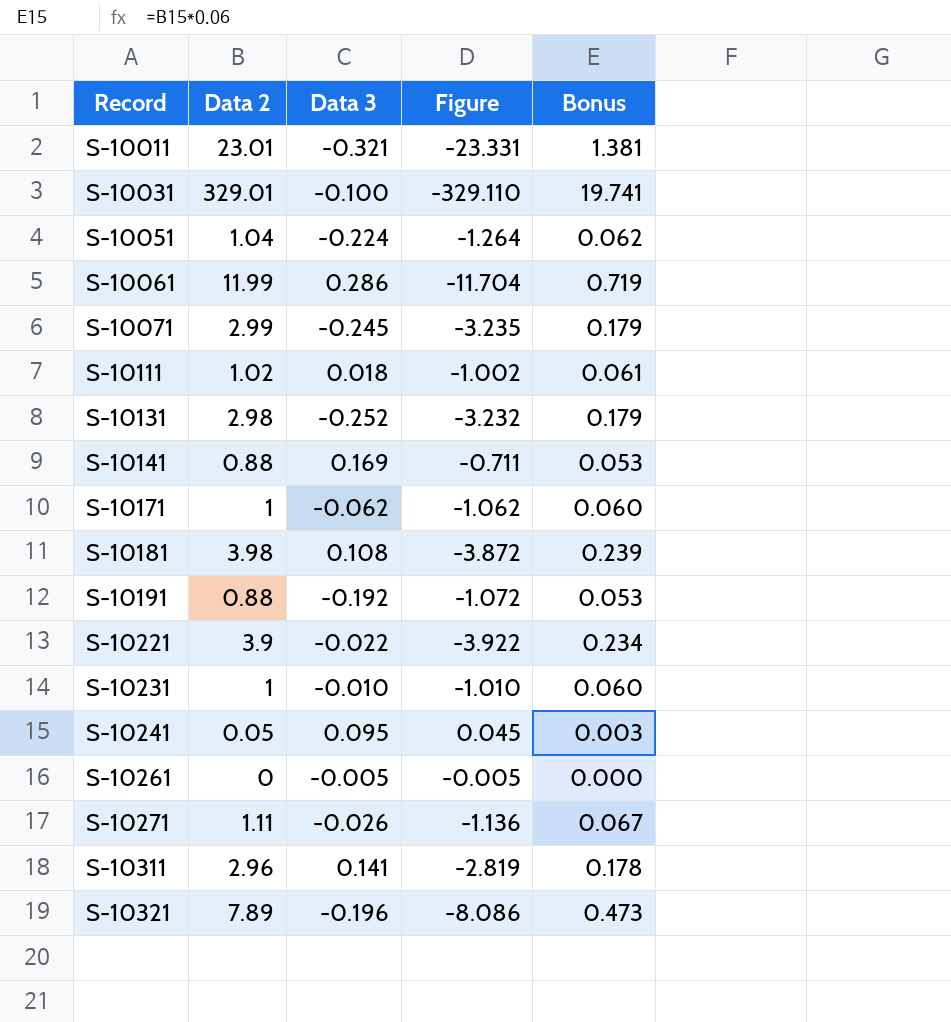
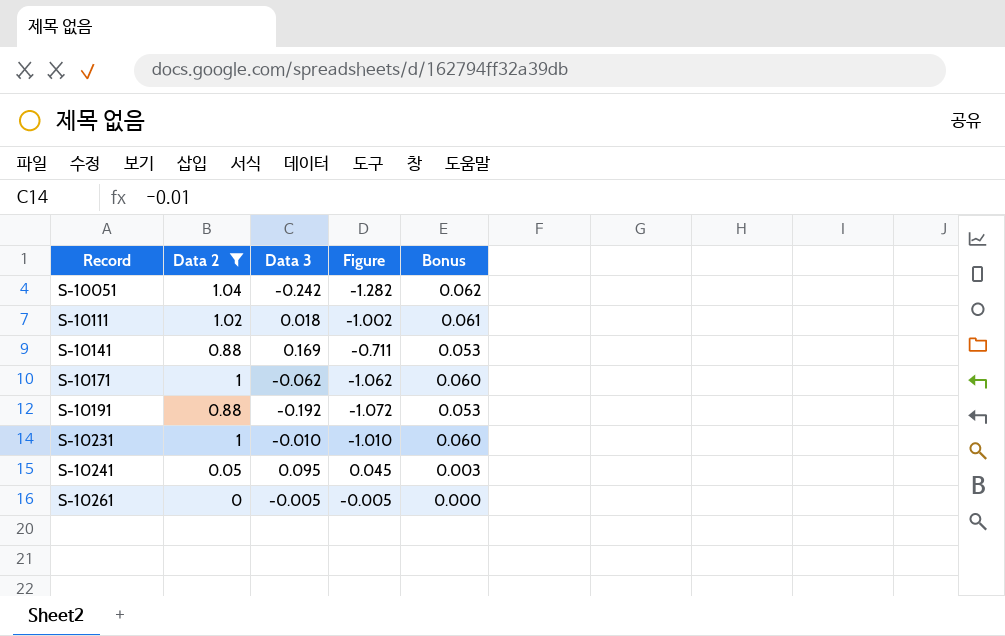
filter: none -> Data 2 <= 1.04
S-10051 | Data 3: -0.224 -> -0.242
S-10051 | Figure: -1.264 -> -1.282

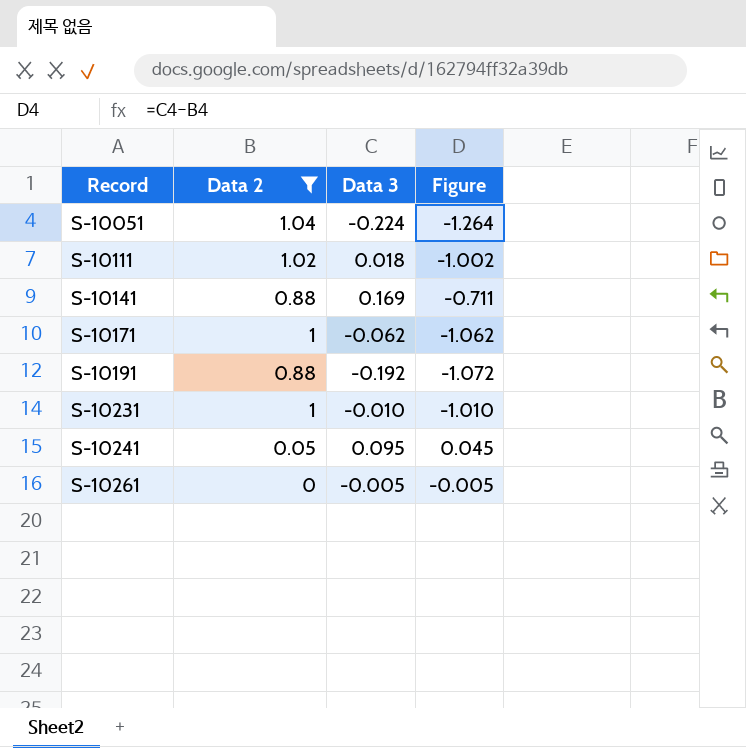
column Bonus | formula: [Data 2] * 0.06 -> none
S-10051 | Data 3: -0.242 -> -0.224
S-10051 | Figure: -1.282 -> -1.264

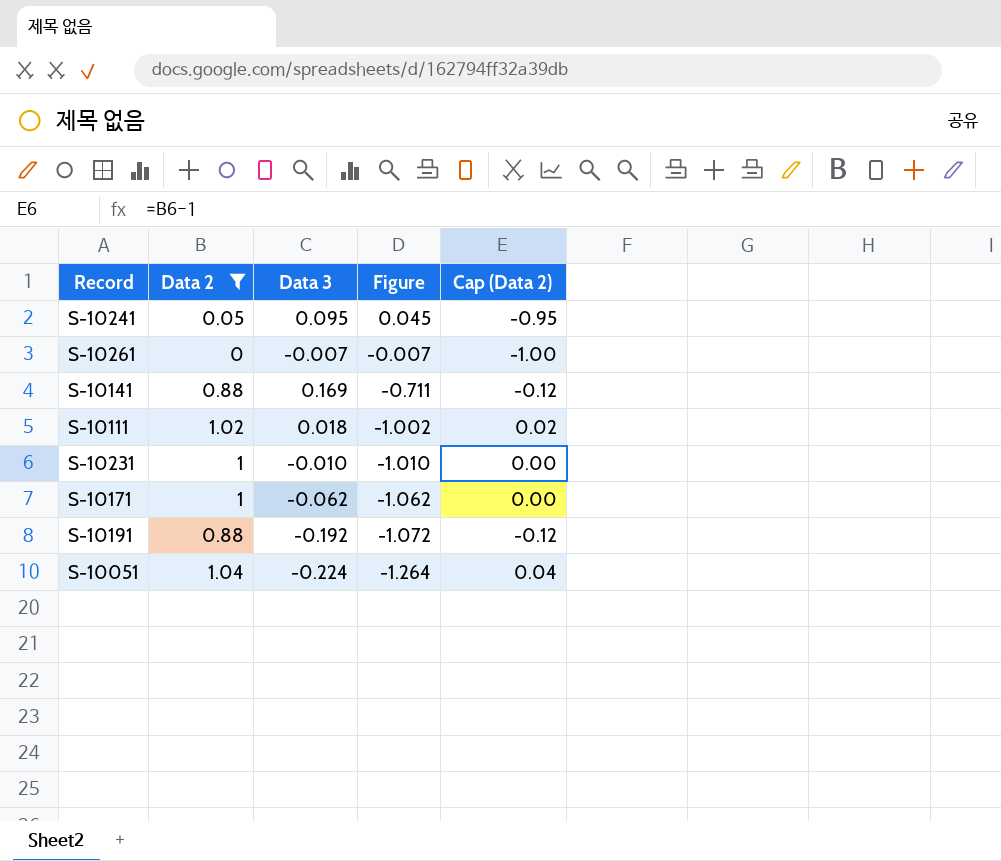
row order: Record ascending -> Figure descending
column Cap (Data 2) | formula: none -> [Data 2] - 1
S-10261 | Data 3: -0.005 -> -0.007
S-10261 | Figure: -0.005 -> -0.007

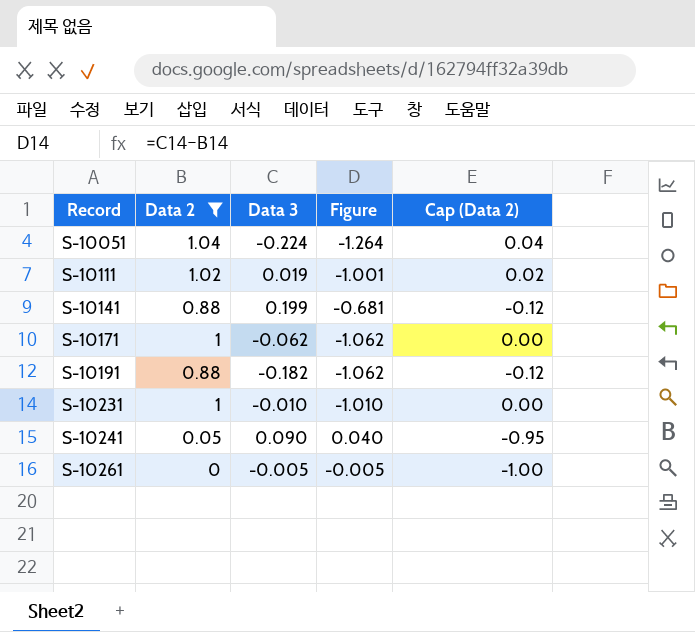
row order: Figure descending -> Record ascending
S-10111 | Data 3: 0.018 -> 0.019
S-10111 | Figure: -1.002 -> -1.001
S-10141 | Data 3: 0.169 -> 0.199
S-10141 | Figure: -0.711 -> -0.681
S-10191 | Data 3: -0.192 -> -0.182
S-10191 | Figure: -1.072 -> -1.062
S-10241 | Data 3: 0.095 -> 0.090
S-10241 | Figure: 0.045 -> 0.040
S-10261 | Data 3: -0.007 -> -0.005
S-10261 | Figure: -0.007 -> -0.005

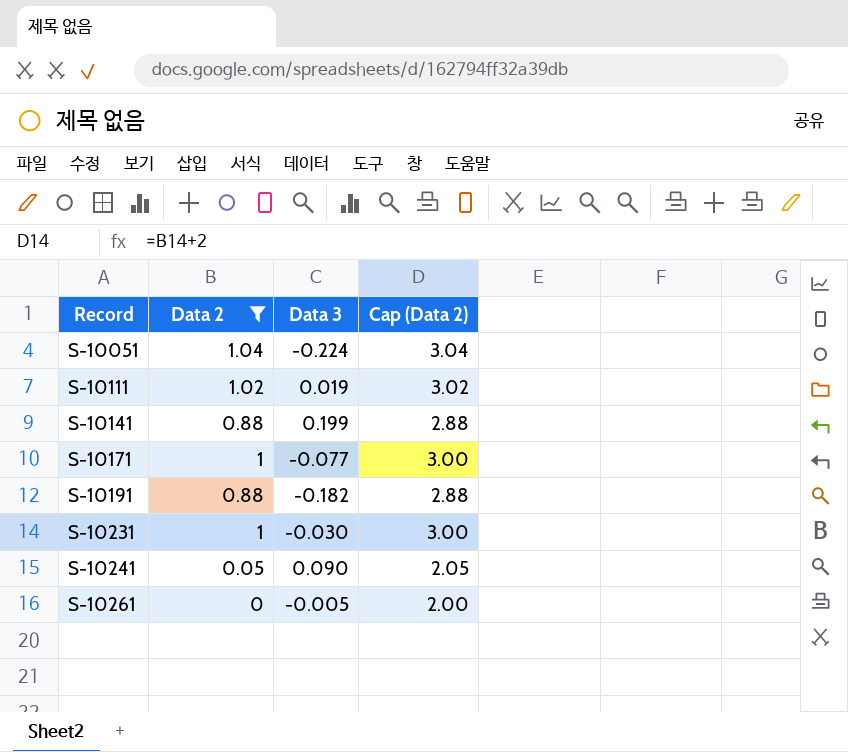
column Figure | formula: [Data 3] - [Data 2] -> none
column Cap (Data 2) | formula: [Data 2] - 1 -> [Data 2] + 2
S-10171 | Data 3: -0.062 -> -0.077
S-10231 | Data 3: -0.010 -> -0.030

